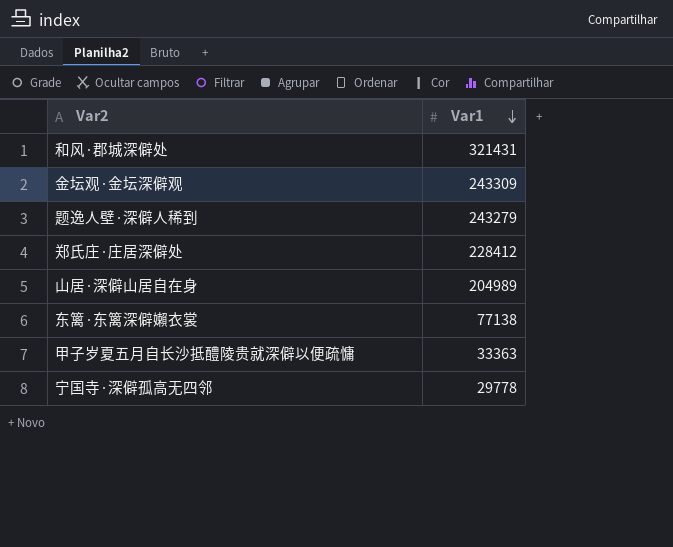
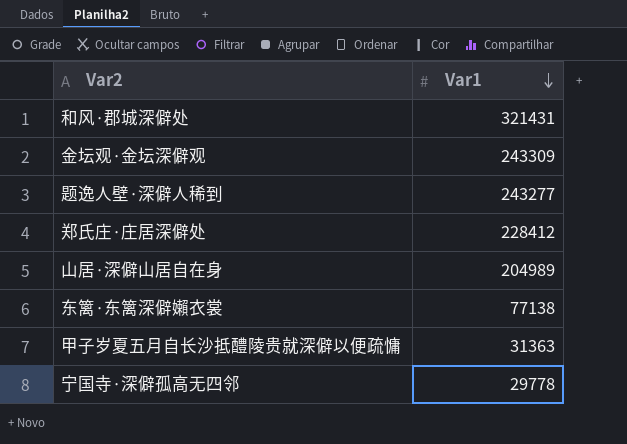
题逸人壁·深僻人稀到 | Var1: 243279 -> 243277
甲子岁夏五月自长沙抵醴陵贵就深僻以便疏慵 | Var1: 33363 -> 31363

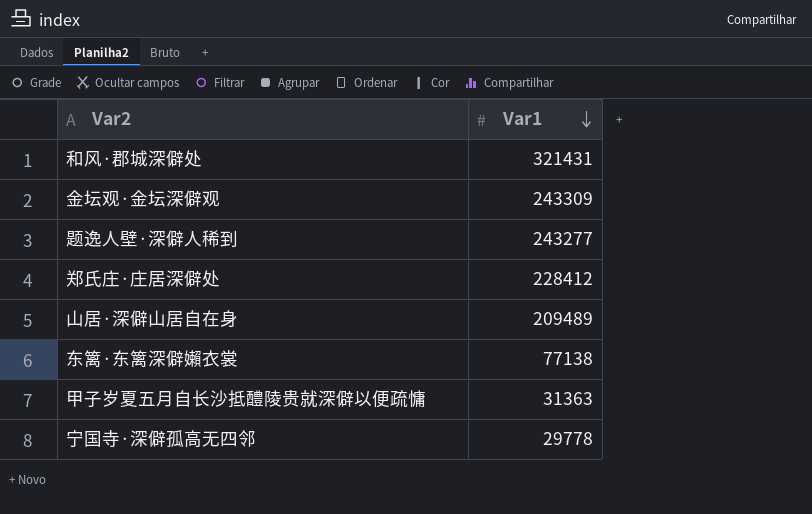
山居·深僻山居自在身 | Var1: 204989 -> 209489

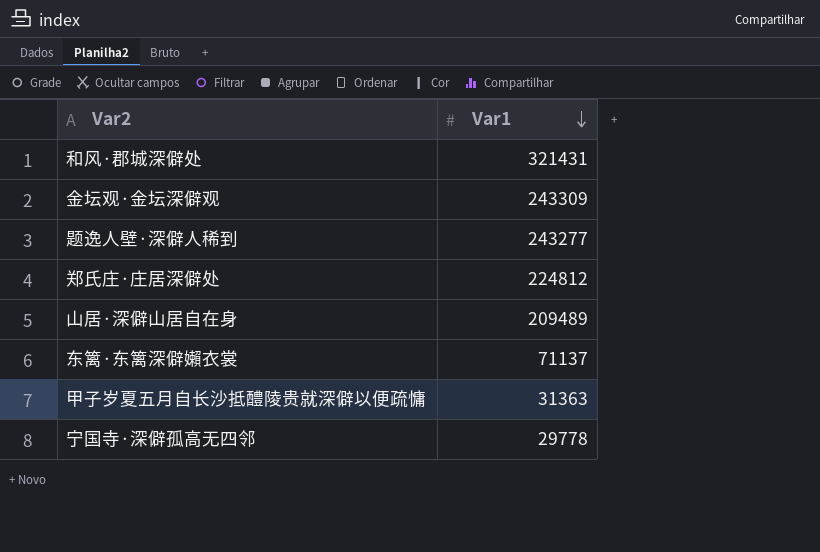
郑氏庄·庄居深僻处 | Var1: 228412 -> 224812
东篱·东篱深僻嬾衣裳 | Var1: 77138 -> 71137

